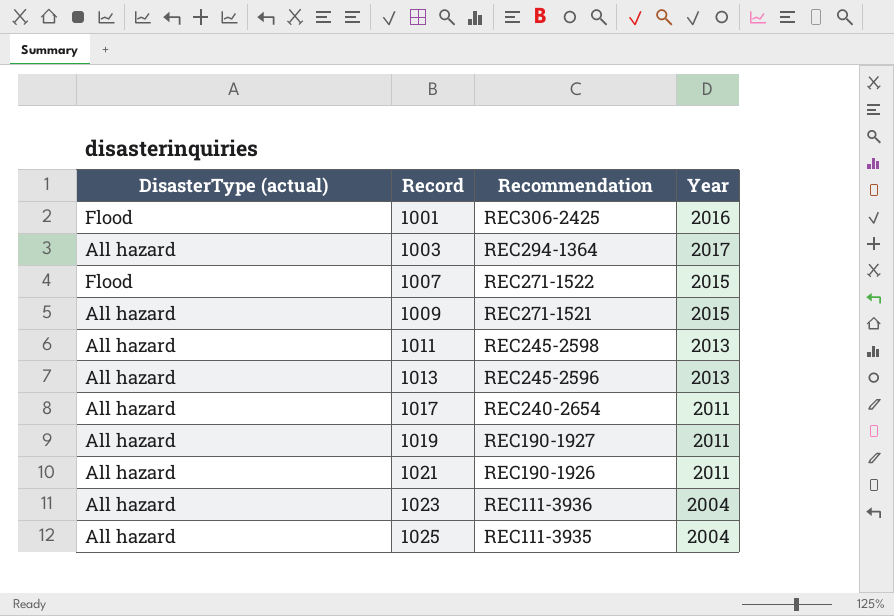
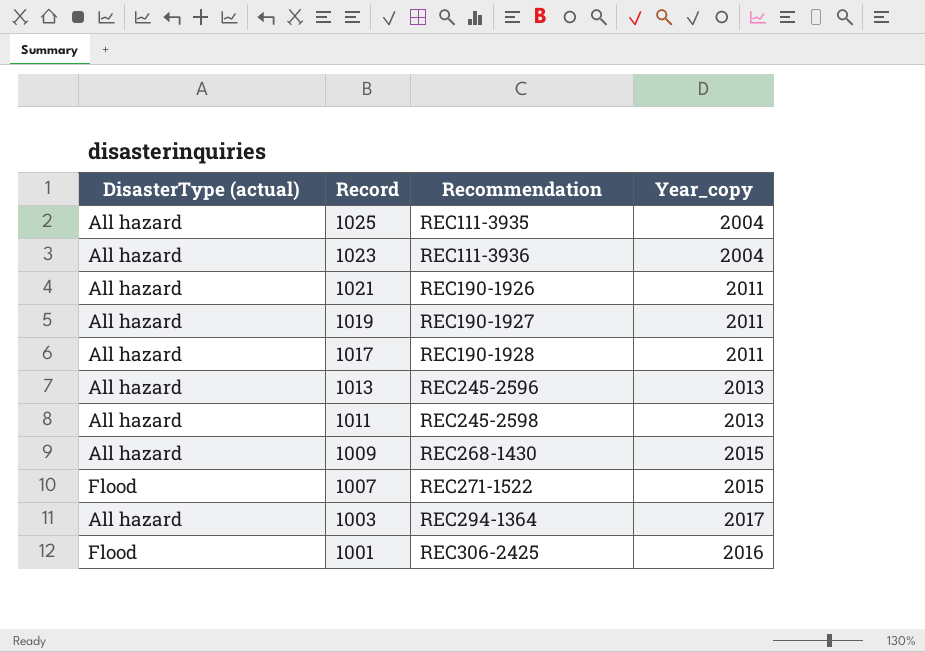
row order: Record ascending -> Record descending
column name: Year -> Year_copy
1017 | Recommendation: REC240-2654 -> REC190-1928
1009 | Recommendation: REC271-1521 -> REC268-1430

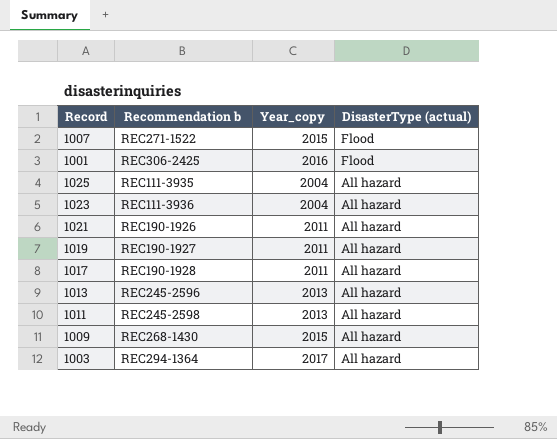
row order: Record descending -> DisasterType (actual) descending
column name: Recommendation -> Recommendation b
column DisasterType (actual) | position: 1 -> 4

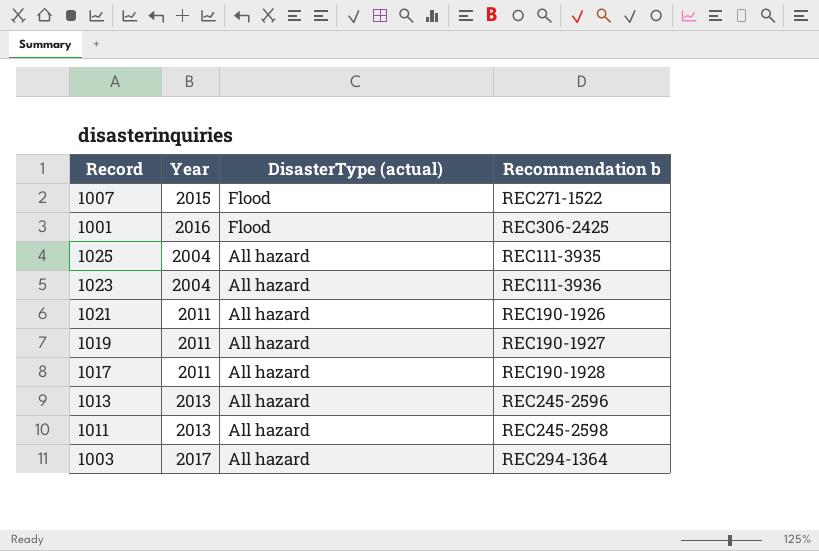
column name: Year_copy -> Year
column Recommendation b | position: 2 -> 4
row 1009: REC268-1430 | 2015 | All hazard -> none

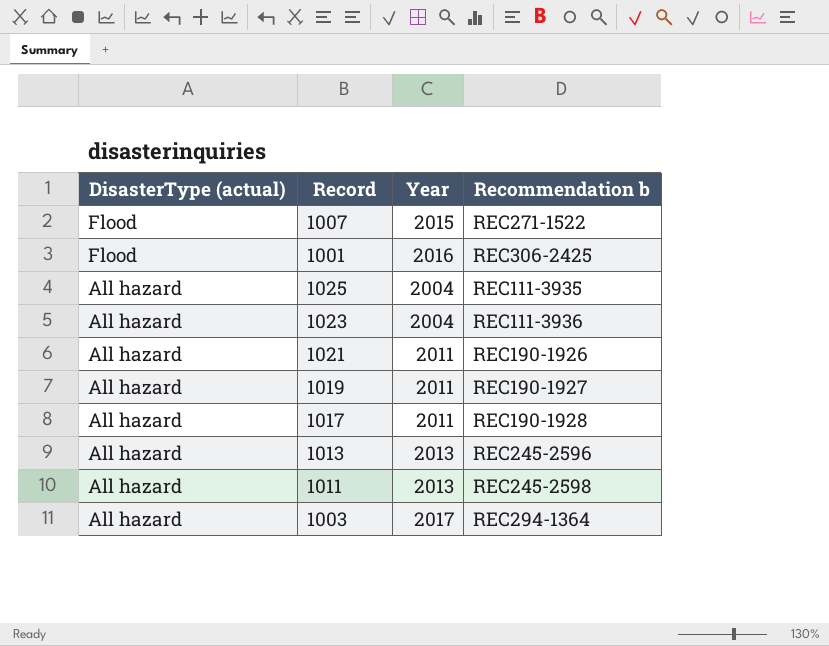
column DisasterType (actual) | position: 3 -> 1

